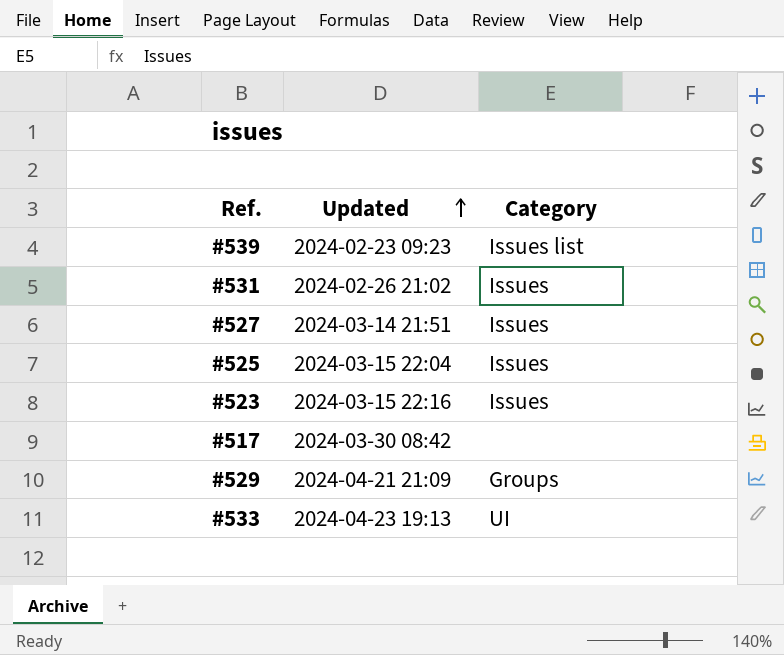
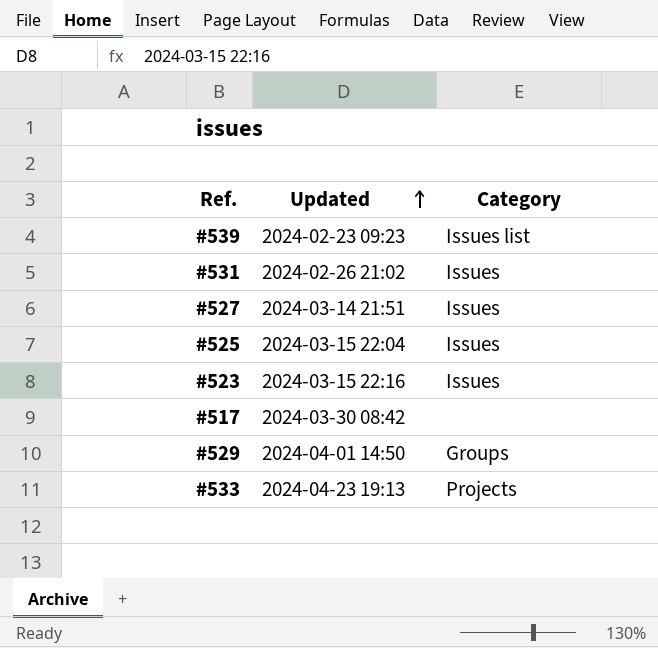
#529 | Updated: 2024-04-21 21:09 -> 2024-04-01 14:50
#533 | Category: UI -> Projects

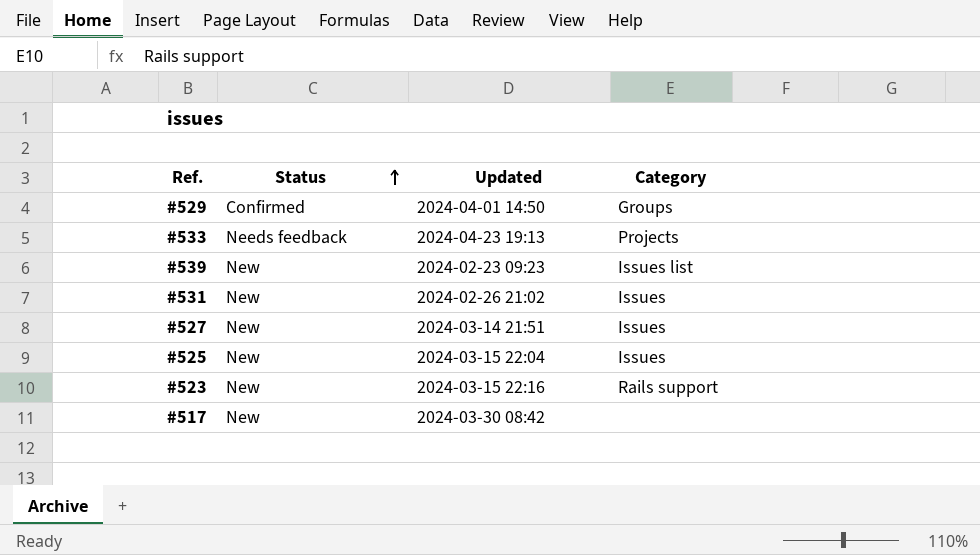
row order: Updated ascending -> Status ascending
column Status | position: none -> 2
#523 | Category: Issues -> Rails support

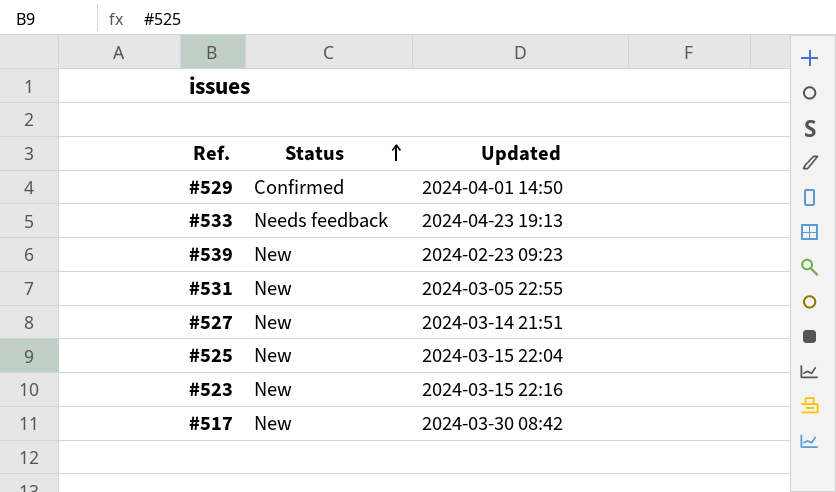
column Category | position: 4 -> none
#531 | Updated: 2024-02-26 21:02 -> 2024-03-05 22:55

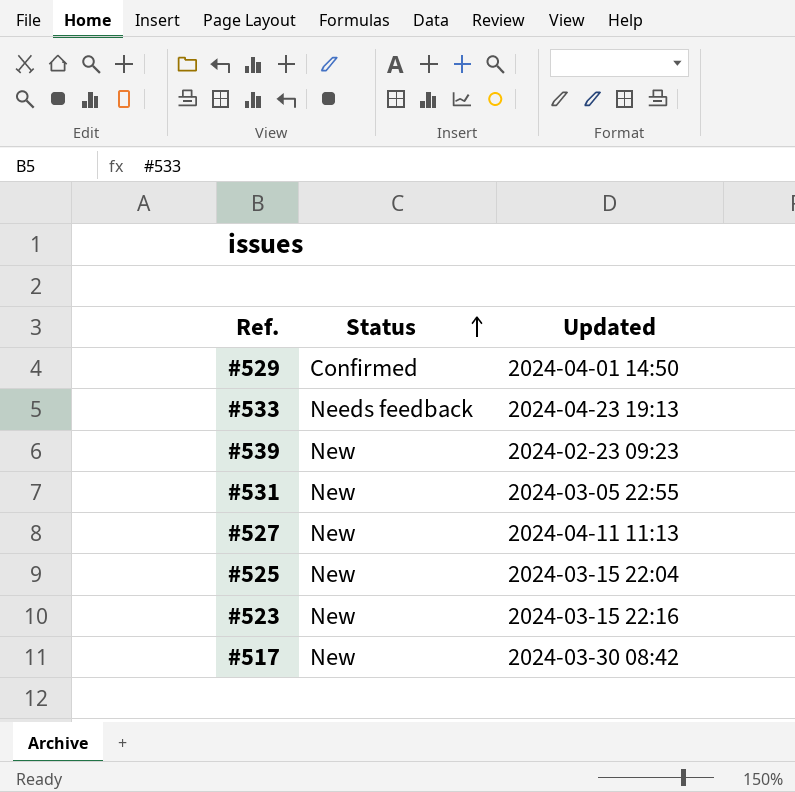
#527 | Updated: 2024-03-14 21:51 -> 2024-04-11 11:13

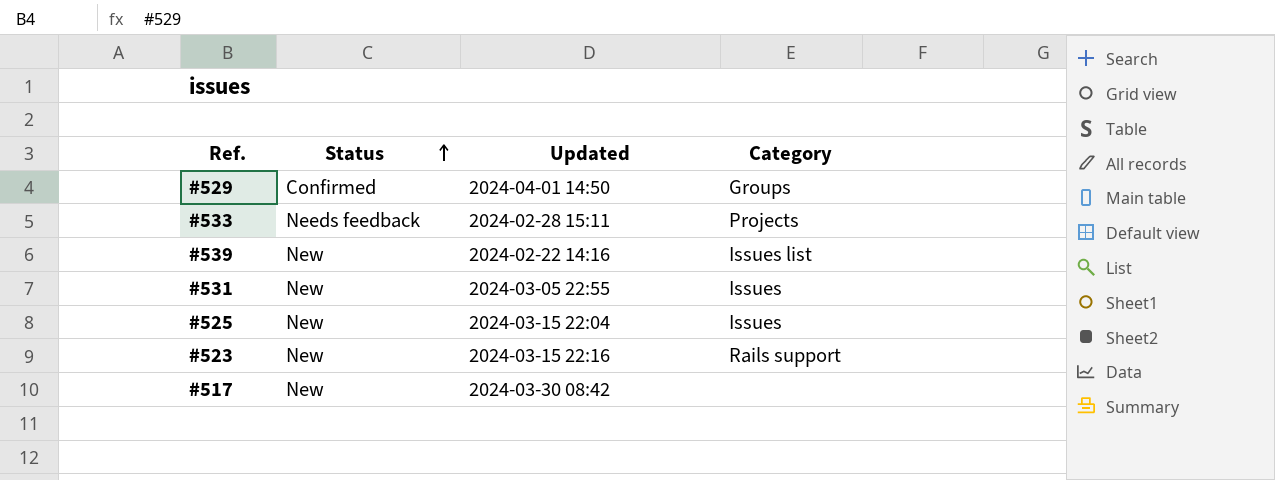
column Category | position: none -> 4
row #527: New | 2024-04-11 11:13 -> none
#533 | Updated: 2024-04-23 19:13 -> 2024-02-28 15:11
#539 | Updated: 2024-02-23 09:23 -> 2024-02-22 14:16

